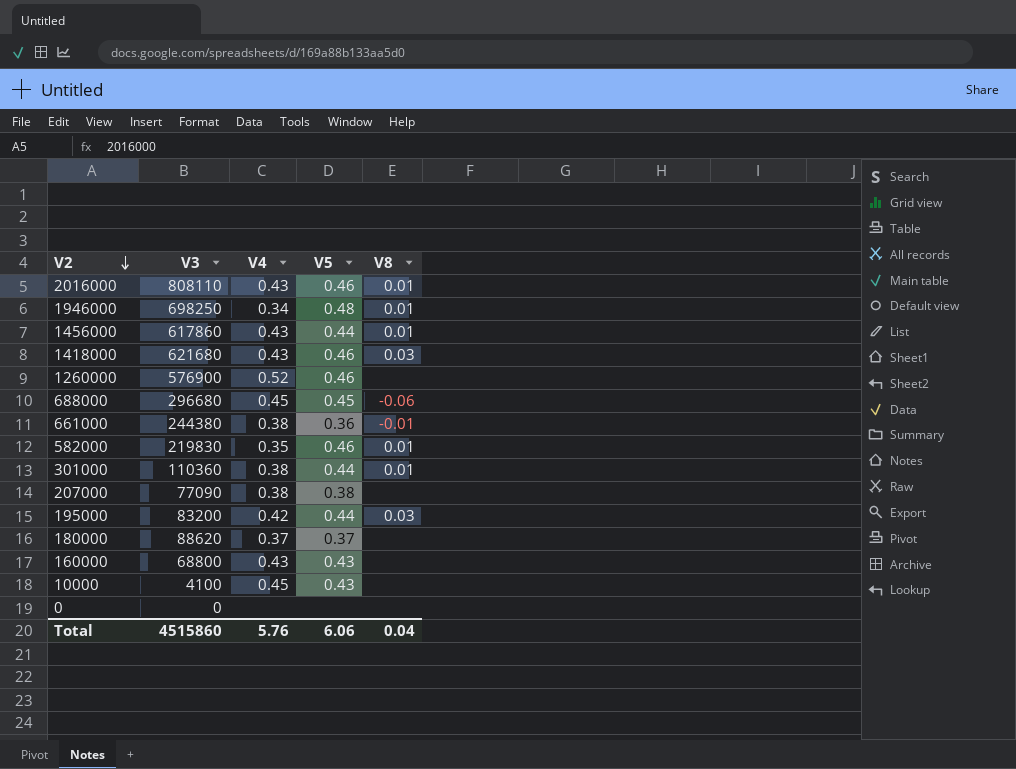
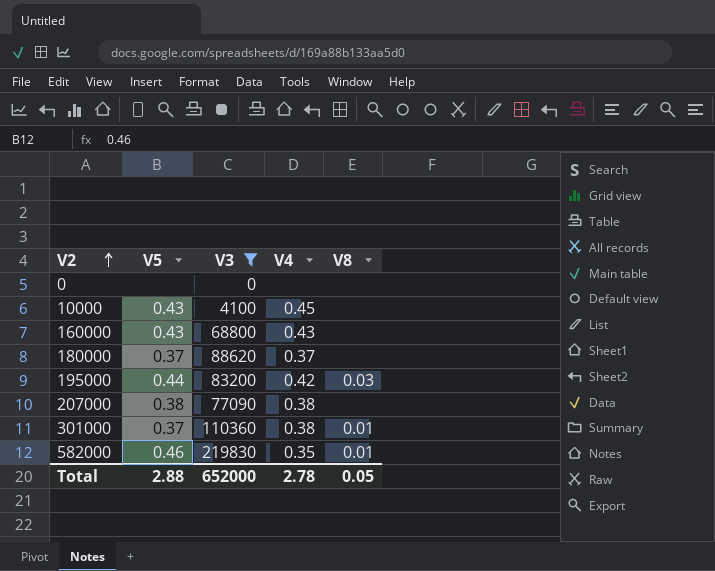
filter: none -> V3 <= 219830
row order: V2 descending -> V2 ascending
column V5 | position: 4 -> 2
301000 | V5: 0.44 -> 0.37
Total | V5: 6.06 -> 2.88
Total | V3: 4515860 -> 652000
Total | V4: 5.76 -> 2.78
Total | V8: 0.04 -> 0.05

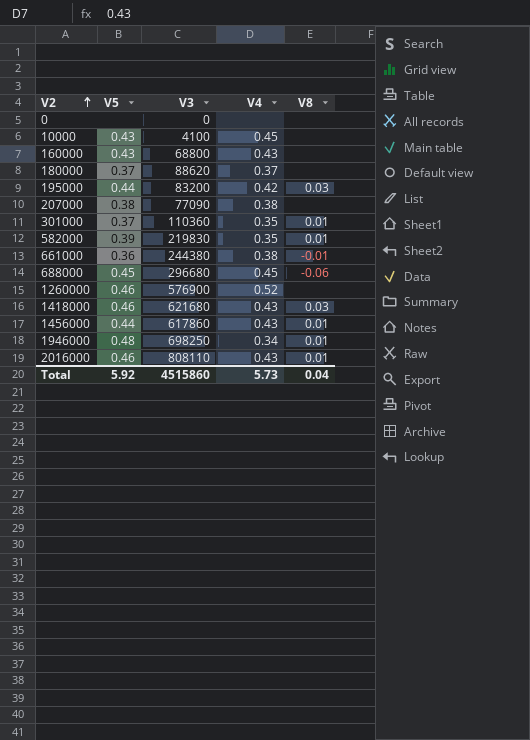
filter: V3 <= 219830 -> none
301000 | V4: 0.38 -> 0.35
582000 | V5: 0.46 -> 0.39
Total | V5: 2.88 -> 5.92
Total | V3: 652000 -> 4515860
Total | V4: 2.78 -> 5.73
Total | V8: 0.05 -> 0.04

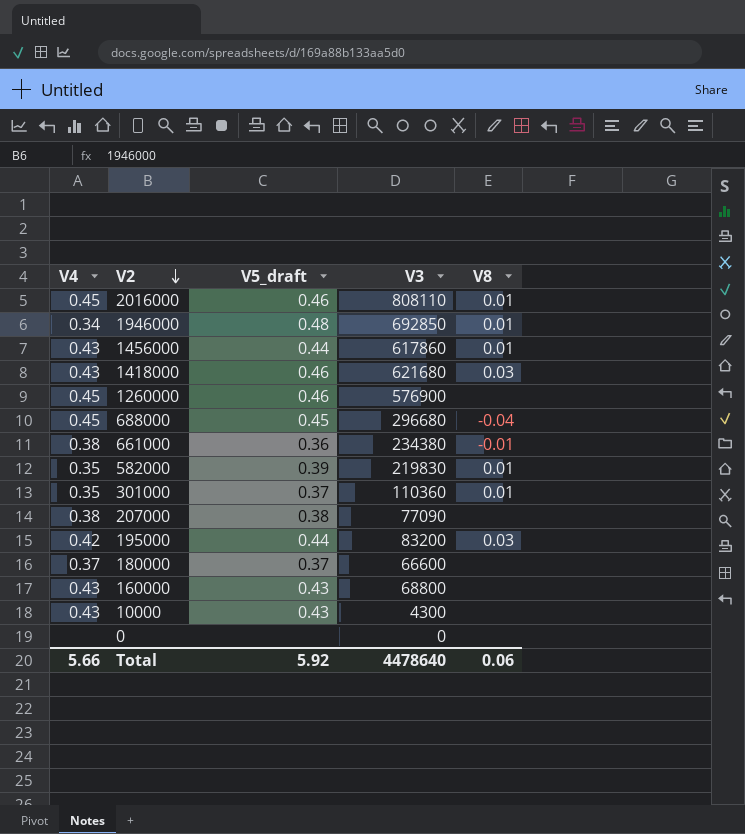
row order: V2 ascending -> V2 descending
column V4 | position: 4 -> 1
column name: V5 -> V5_draft
2016000 | V4: 0.43 -> 0.45
1946000 | V3: 698250 -> 692850
1260000 | V4: 0.52 -> 0.45
688000 | V8: -0.06 -> -0.04
661000 | V3: 244380 -> 234380
180000 | V3: 88620 -> 66600
10000 | V4: 0.45 -> 0.43
10000 | V3: 4100 -> 4300
Total | V4: 5.73 -> 5.66
Total | V3: 4515860 -> 4478640
Total | V8: 0.04 -> 0.06

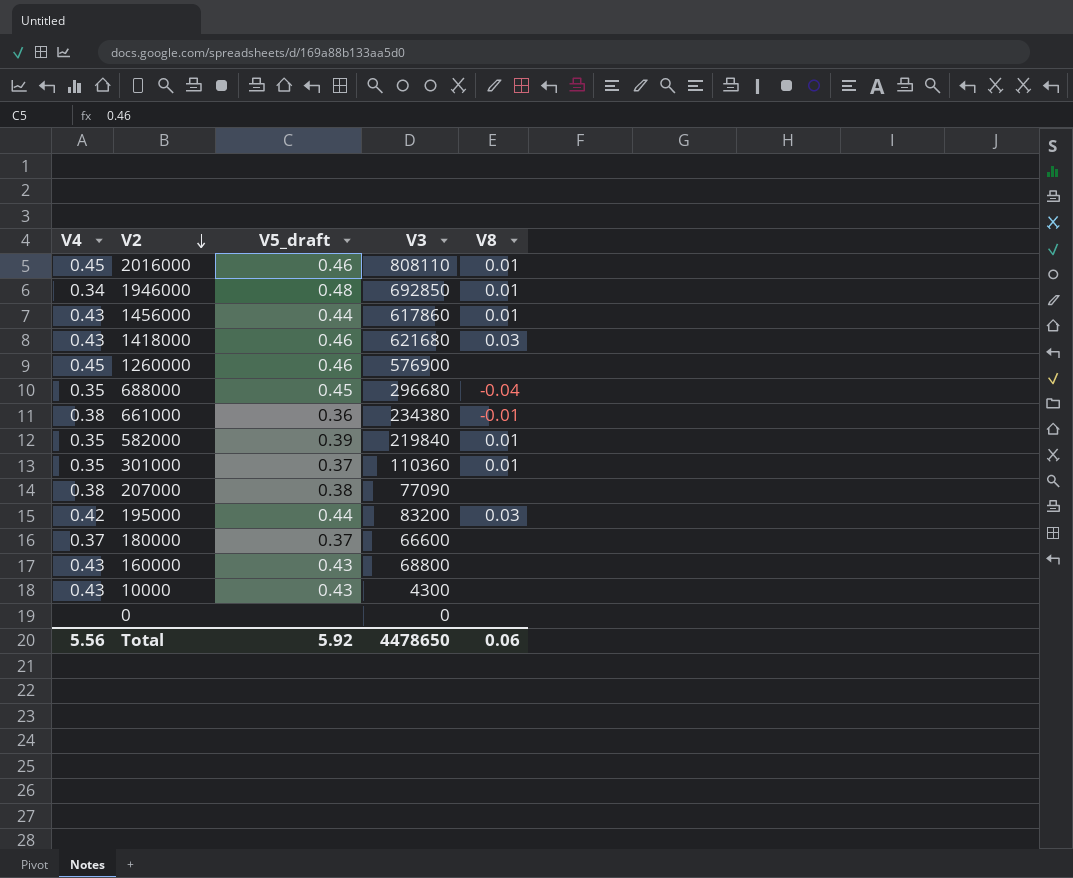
688000 | V4: 0.45 -> 0.35
582000 | V3: 219830 -> 219840
Total | V4: 5.66 -> 5.56
Total | V3: 4478640 -> 4478650

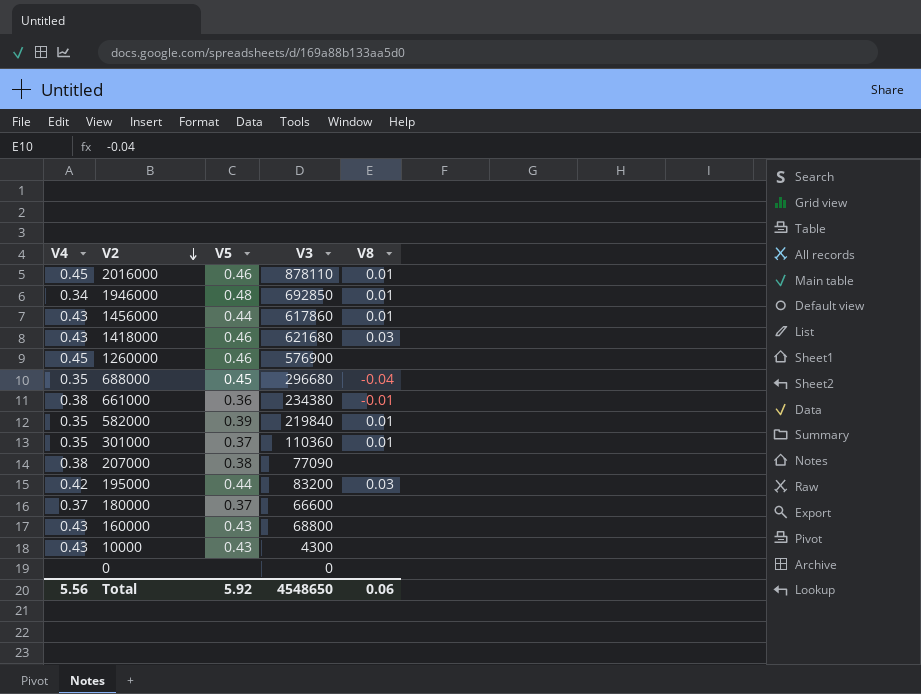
column name: V5_draft -> V5
2016000 | V3: 808110 -> 878110
Total | V3: 4478650 -> 4548650

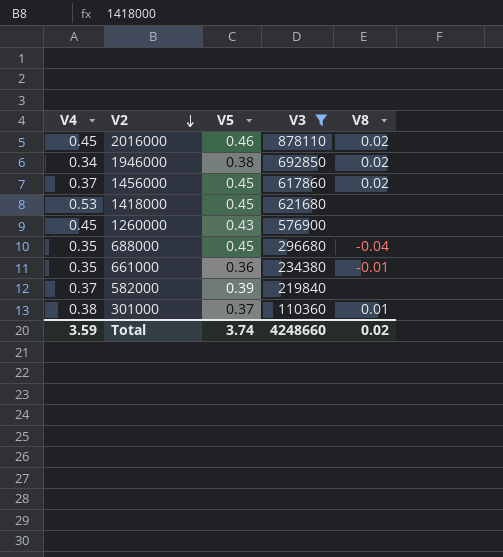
filter: none -> V3 >= 110360
2016000 | V8: 0.01 -> 0.02
1946000 | V5: 0.48 -> 0.38
1946000 | V8: 0.01 -> 0.02
1456000 | V4: 0.43 -> 0.37
1456000 | V5: 0.44 -> 0.45
1456000 | V8: 0.01 -> 0.02
1418000 | V4: 0.43 -> 0.53
1418000 | V5: 0.46 -> 0.45
1418000 | V8: 0.03 -> none
1260000 | V5: 0.46 -> 0.43
661000 | V4: 0.38 -> 0.35
582000 | V4: 0.35 -> 0.37
582000 | V8: 0.01 -> none
301000 | V4: 0.35 -> 0.38
Total | V4: 5.56 -> 3.59
Total | V5: 5.92 -> 3.74
Total | V3: 4548650 -> 4248660
Total | V8: 0.06 -> 0.02

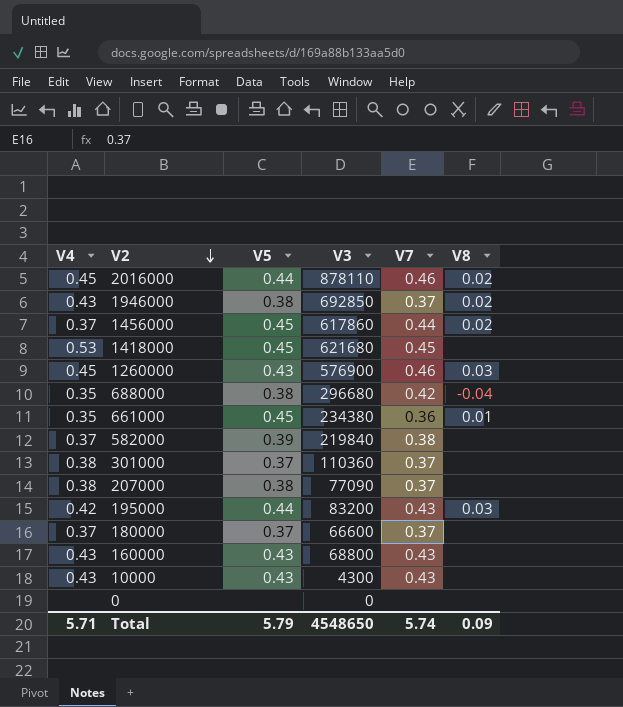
filter: V3 >= 110360 -> none
column V7 | position: none -> 5
2016000 | V5: 0.46 -> 0.44
1946000 | V4: 0.34 -> 0.43
1260000 | V8: none -> 0.03
688000 | V5: 0.45 -> 0.38
661000 | V5: 0.36 -> 0.45
661000 | V8: -0.01 -> 0.01
301000 | V8: 0.01 -> none
Total | V4: 3.59 -> 5.71
Total | V5: 3.74 -> 5.79
Total | V3: 4248660 -> 4548650
Total | V8: 0.02 -> 0.09

